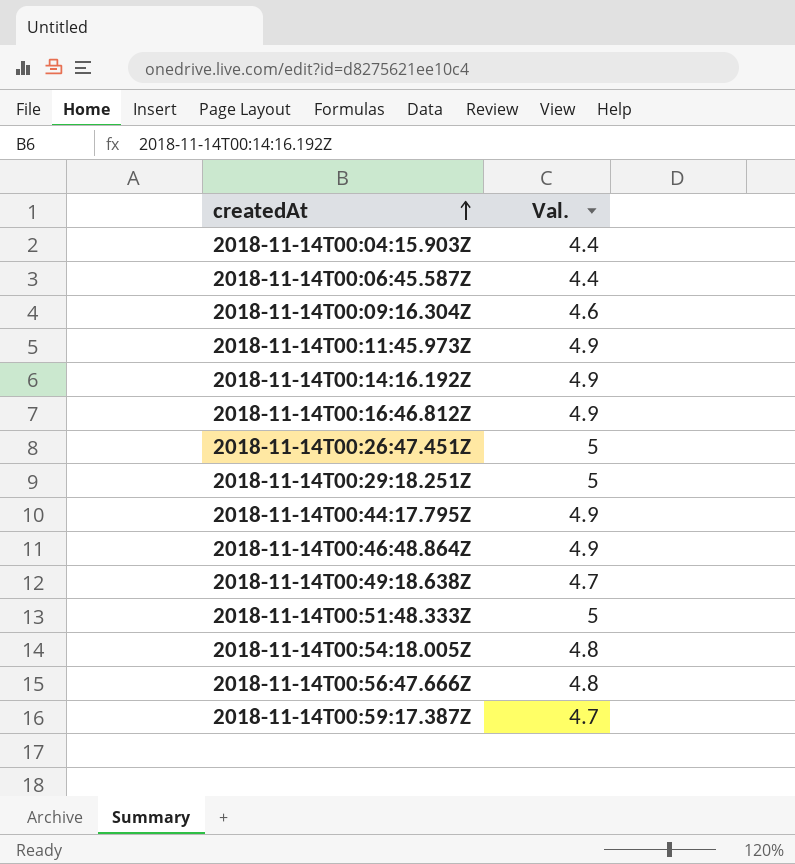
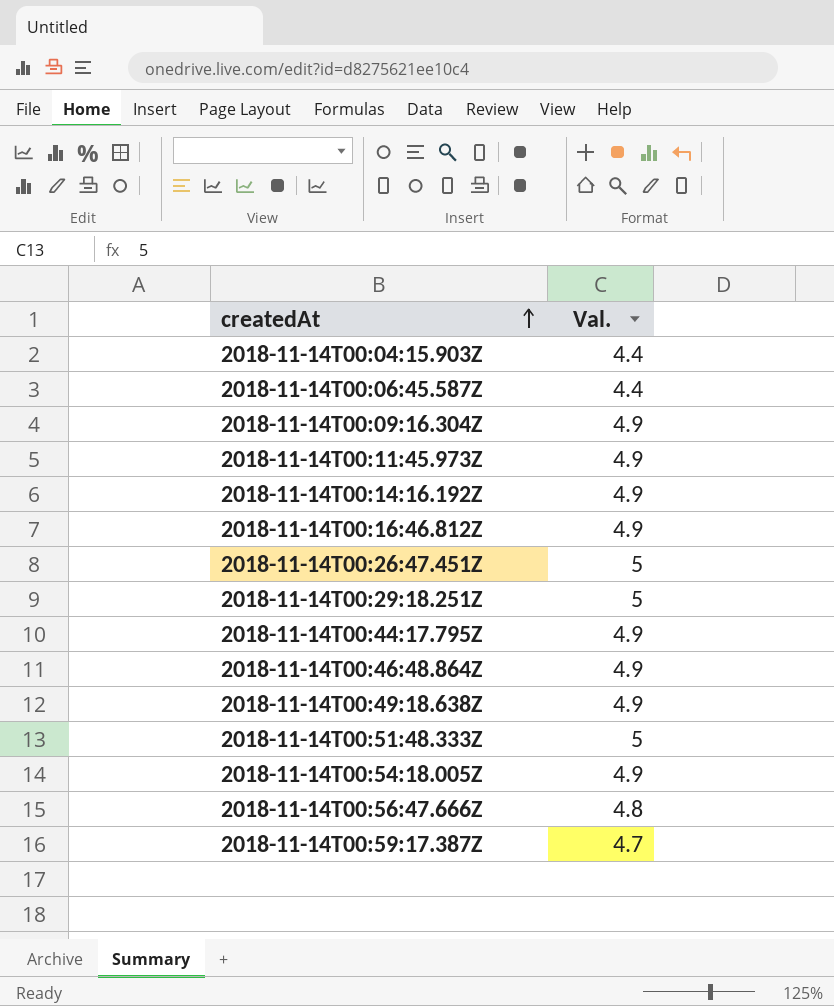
2018-11-14T00:09:16.304Z | Val.: 4.6 -> 4.9
2018-11-14T00:49:18.638Z | Val.: 4.7 -> 4.9
2018-11-14T00:54:18.005Z | Val.: 4.8 -> 4.9

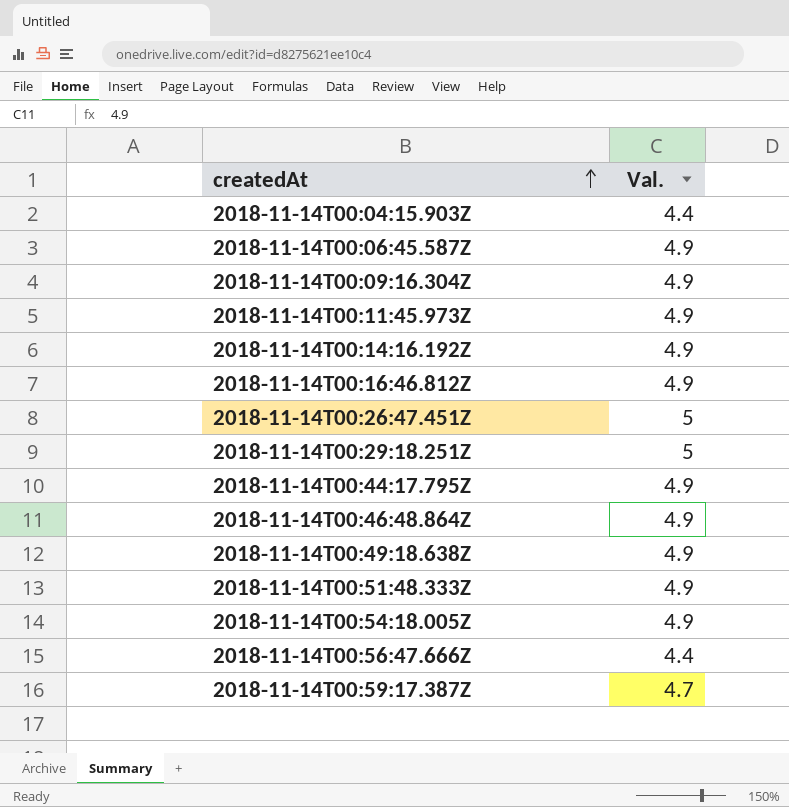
2018-11-14T00:06:45.587Z | Val.: 4.4 -> 4.9
2018-11-14T00:51:48.333Z | Val.: 5 -> 4.9
2018-11-14T00:56:47.666Z | Val.: 4.8 -> 4.4

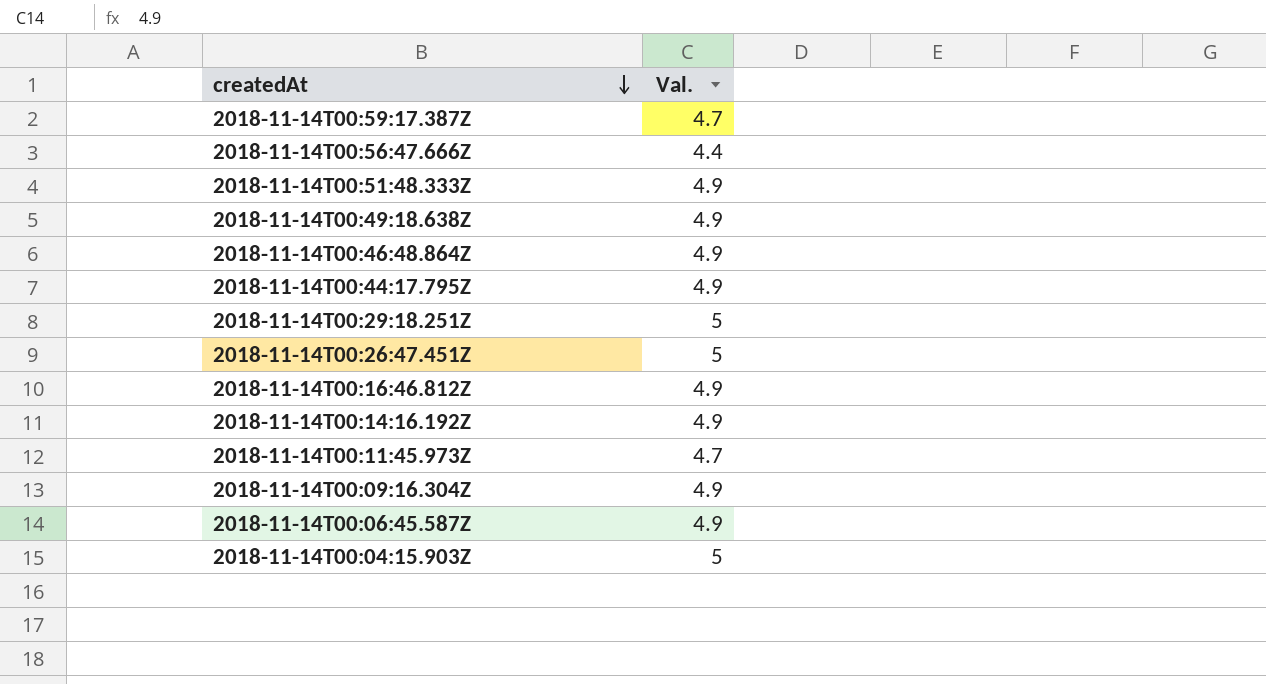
row order: createdAt ascending -> createdAt descending
row 2018-11-14T00:54:18.005Z: 4.9 -> none
2018-11-14T00:11:45.973Z | Val.: 4.9 -> 4.7
2018-11-14T00:04:15.903Z | Val.: 4.4 -> 5

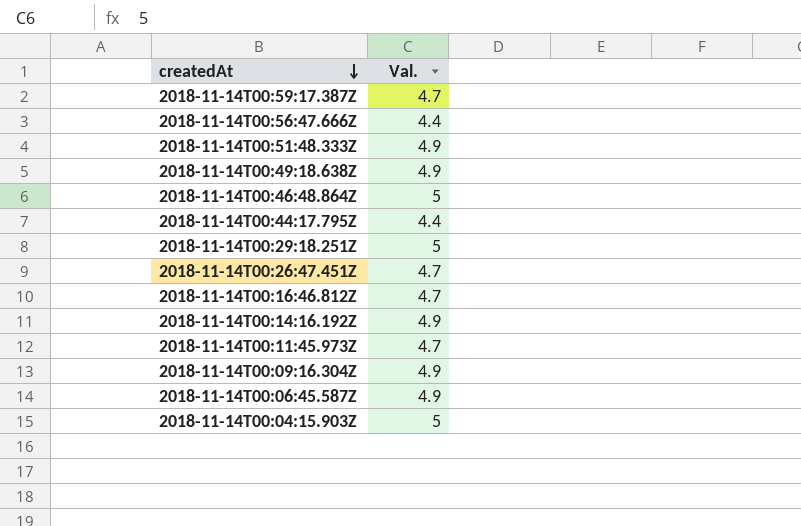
2018-11-14T00:46:48.864Z | Val.: 4.9 -> 5
2018-11-14T00:44:17.795Z | Val.: 4.9 -> 4.4
2018-11-14T00:26:47.451Z | Val.: 5 -> 4.7
2018-11-14T00:16:46.812Z | Val.: 4.9 -> 4.7

